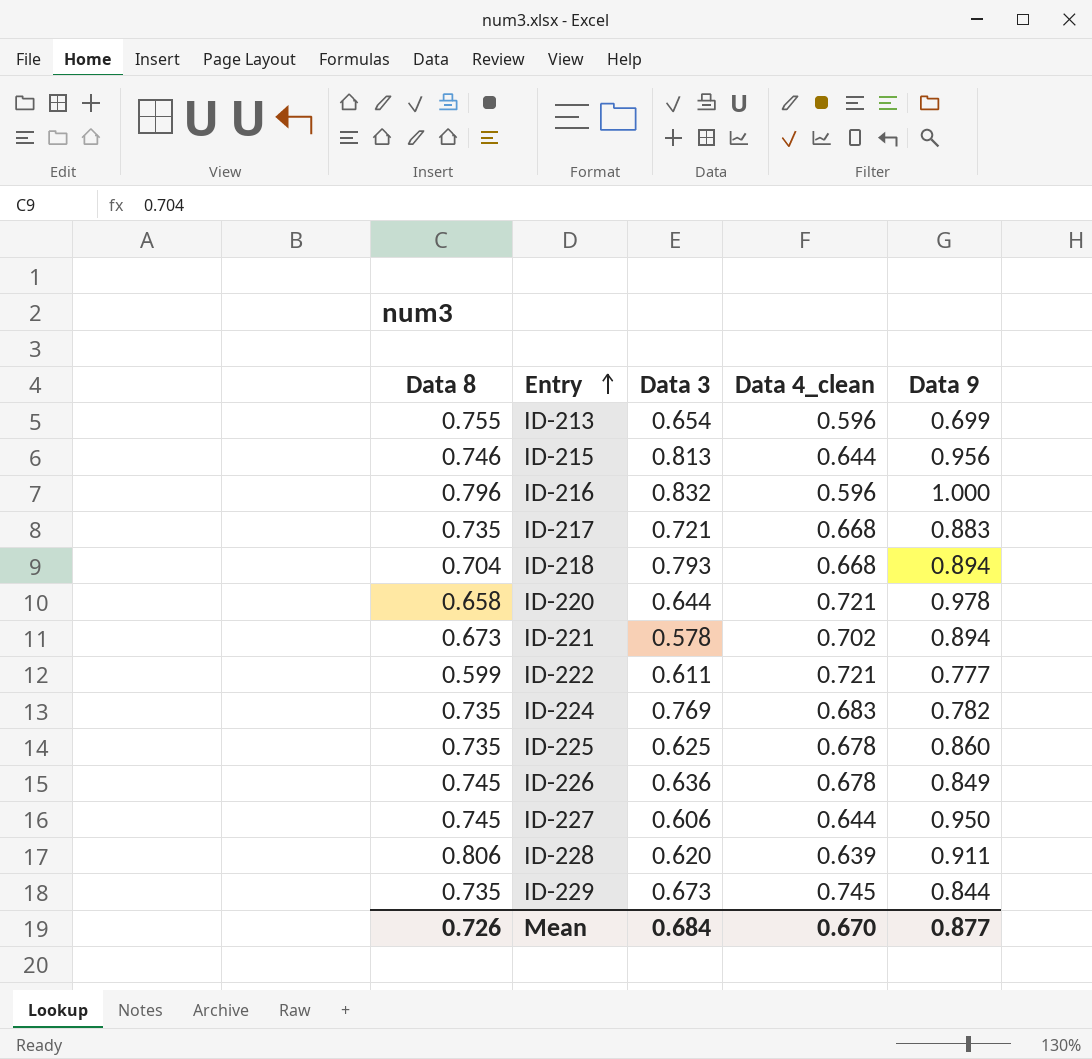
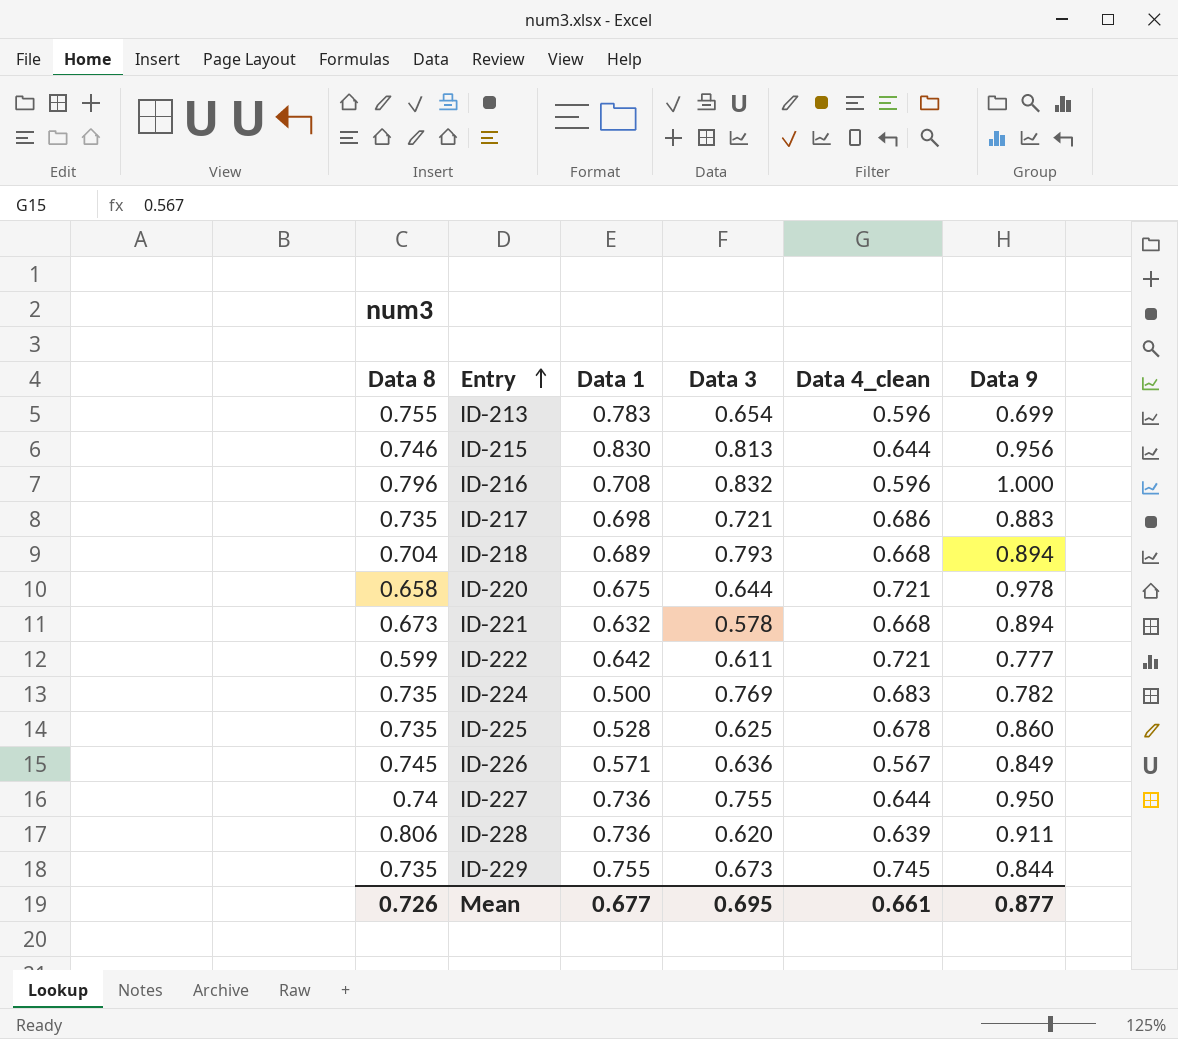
column Data 1 | position: none -> 3
ID-217 | Data 4_clean: 0.668 -> 0.686
ID-221 | Data 4_clean: 0.702 -> 0.668
ID-226 | Data 4_clean: 0.678 -> 0.567
ID-227 | Data 8: 0.745 -> 0.74
ID-227 | Data 3: 0.606 -> 0.755
Mean | Data 3: 0.684 -> 0.695
Mean | Data 4_clean: 0.670 -> 0.661

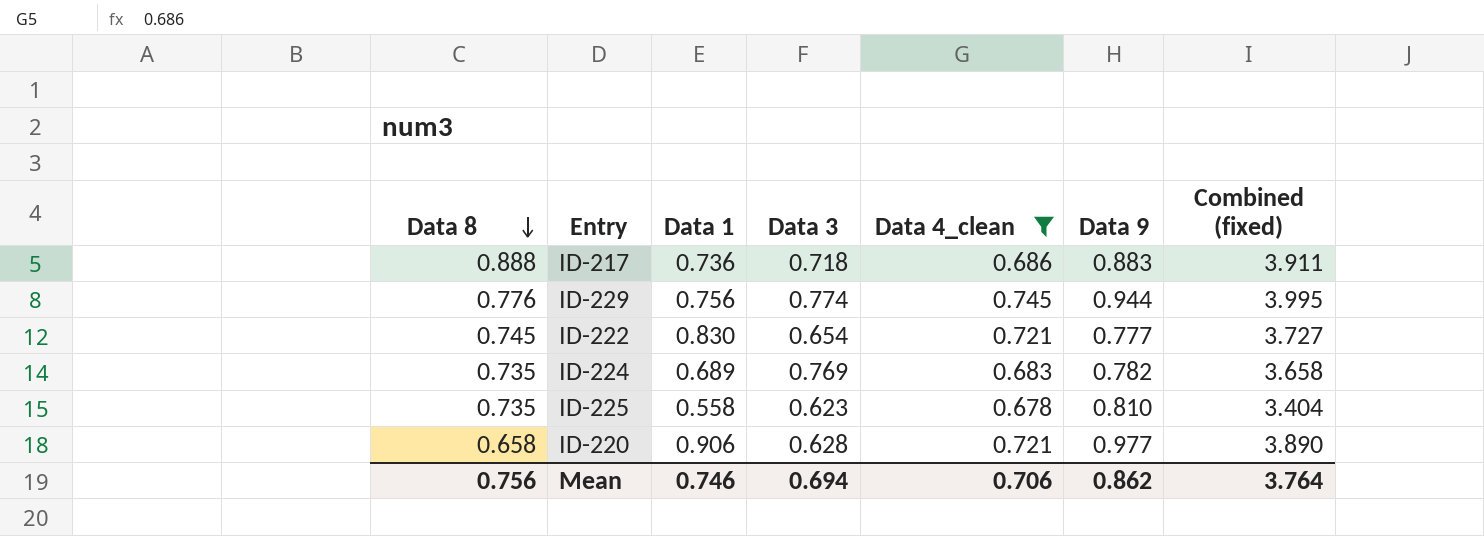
filter: none -> Data 4_clean >= 0.678
row order: Entry ascending -> Data 8 descending
column Combined (fixed) | formula: none -> [Data 8] + [Data 1] + [Data 3] + [Data 4_clean] + [Data 9]
ID-217 | Data 8: 0.735 -> 0.888
ID-217 | Data 1: 0.698 -> 0.736
ID-217 | Data 3: 0.721 -> 0.718
ID-229 | Data 8: 0.735 -> 0.776
ID-229 | Data 1: 0.755 -> 0.756
ID-229 | Data 3: 0.673 -> 0.774
ID-229 | Data 9: 0.844 -> 0.944
ID-222 | Data 8: 0.599 -> 0.745
ID-222 | Data 1: 0.642 -> 0.830
ID-222 | Data 3: 0.611 -> 0.654
ID-224 | Data 1: 0.500 -> 0.689
ID-225 | Data 1: 0.528 -> 0.558
ID-225 | Data 3: 0.625 -> 0.623
ID-225 | Data 9: 0.860 -> 0.810
ID-220 | Data 1: 0.675 -> 0.906
ID-220 | Data 3: 0.644 -> 0.628
ID-220 | Data 9: 0.978 -> 0.977
Mean | Data 8: 0.726 -> 0.756
Mean | Data 1: 0.677 -> 0.746
Mean | Data 3: 0.695 -> 0.694
Mean | Data 4_clean: 0.661 -> 0.706
Mean | Data 9: 0.877 -> 0.862

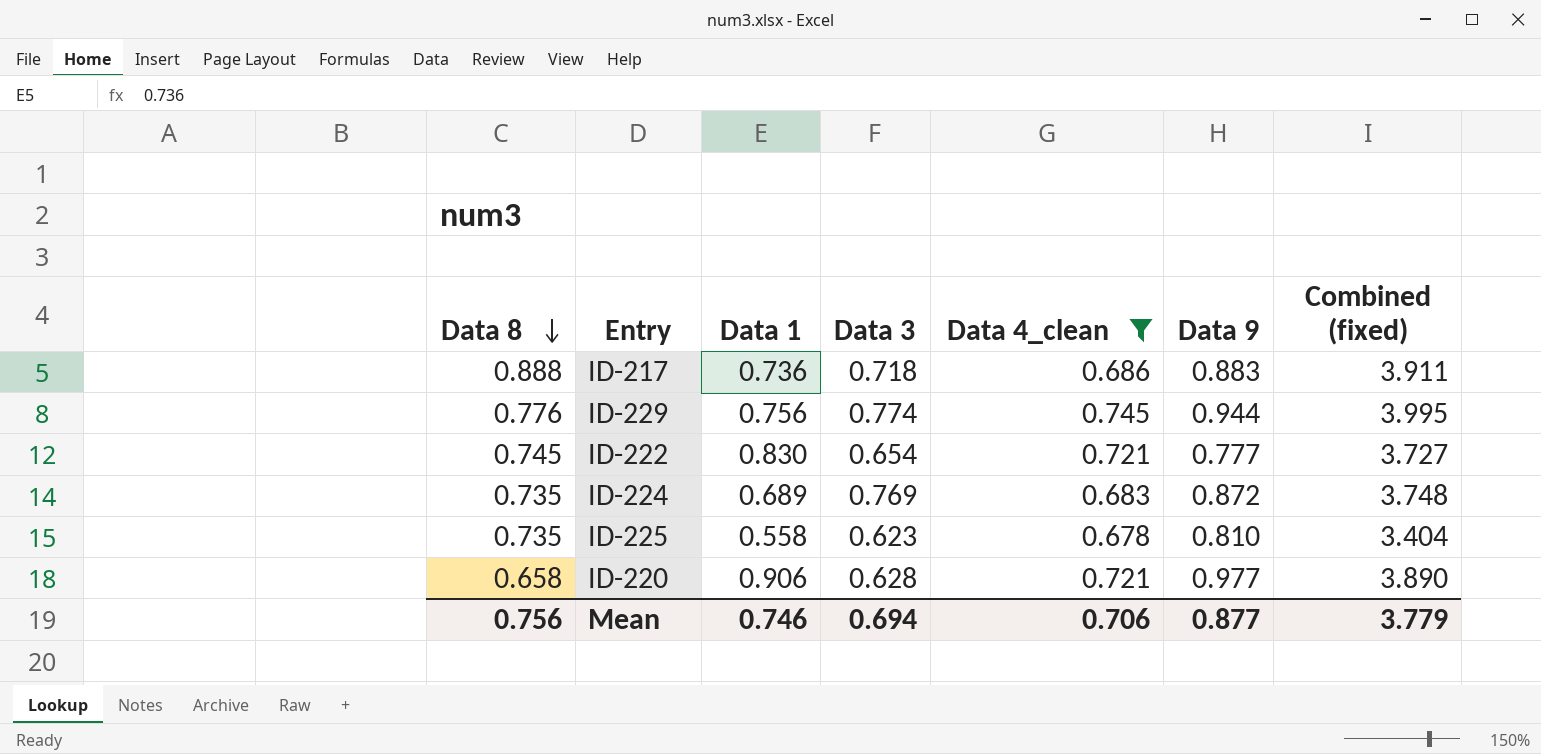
ID-224 | Data 9: 0.782 -> 0.872
ID-224 | Combined (fixed): 3.658 -> 3.748
Mean | Data 9: 0.862 -> 0.877
Mean | Combined (fixed): 3.764 -> 3.779

